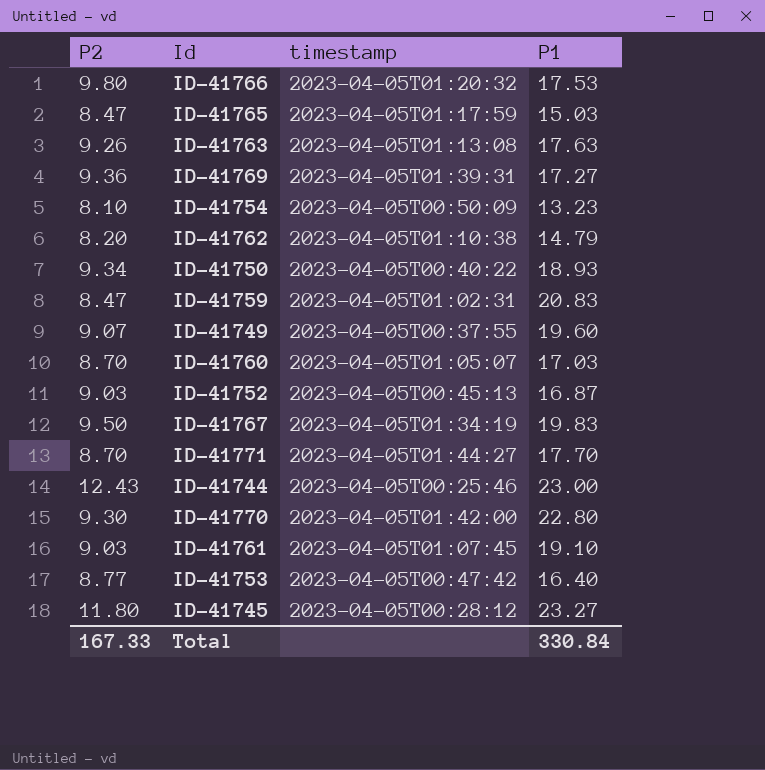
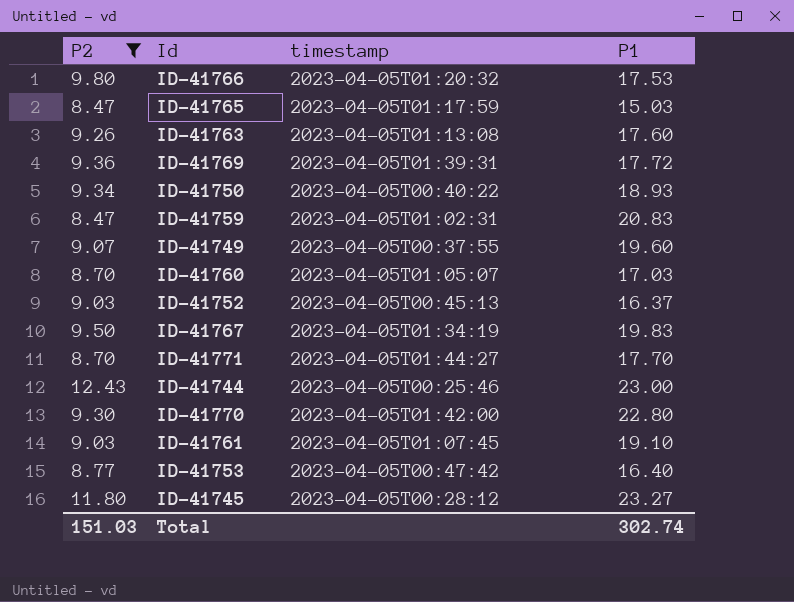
filter: none -> P2 >= 8.47
ID-41763 | P1: 17.63 -> 17.60
ID-41769 | P1: 17.27 -> 17.72
ID-41752 | P1: 16.87 -> 16.37
Total | P2: 167.33 -> 151.03
Total | P1: 330.84 -> 302.74

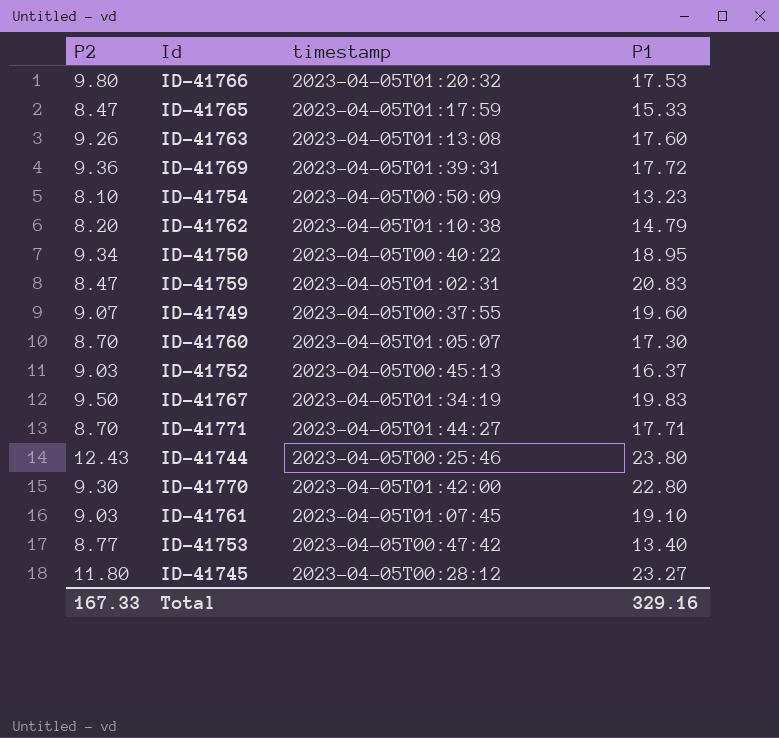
filter: P2 >= 8.47 -> none
ID-41765 | P1: 15.03 -> 15.33
ID-41750 | P1: 18.93 -> 18.95
ID-41760 | P1: 17.03 -> 17.30
ID-41771 | P1: 17.70 -> 17.71
ID-41744 | P1: 23.00 -> 23.80
ID-41753 | P1: 16.40 -> 13.40
Total | P2: 151.03 -> 167.33
Total | P1: 302.74 -> 329.16

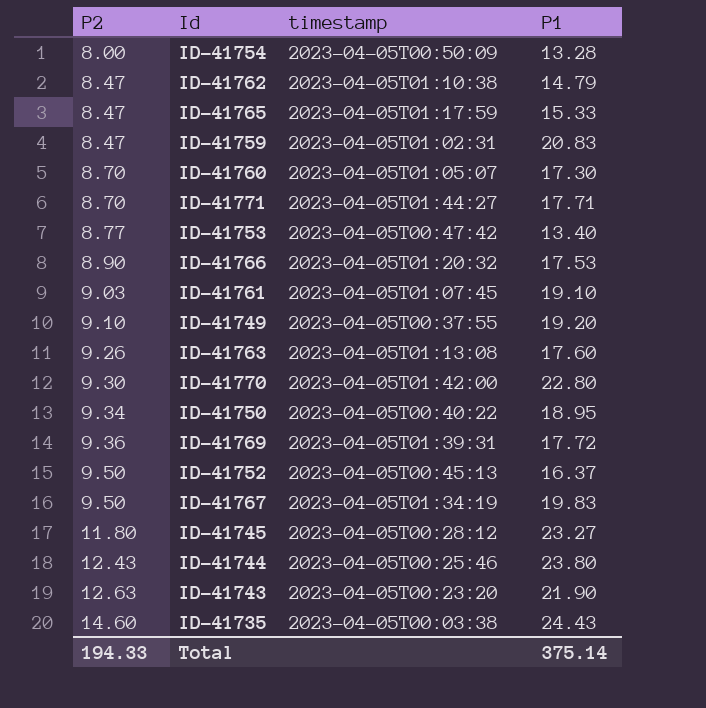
row order: none -> P2 ascending
ID-41754 | P2: 8.10 -> 8.00
ID-41754 | P1: 13.23 -> 13.28
ID-41762 | P2: 8.20 -> 8.47
ID-41766 | P2: 9.80 -> 8.90
ID-41749 | P2: 9.07 -> 9.10
ID-41749 | P1: 19.60 -> 19.20
ID-41752 | P2: 9.03 -> 9.50
row ID-41743: none -> 12.63 | 2023-04-05T00:23:20 | 21.90
row ID-41735: none -> 14.60 | 2023-04-05T00:03:38 | 24.43
Total | P2: 167.33 -> 194.33
Total | P1: 329.16 -> 375.14

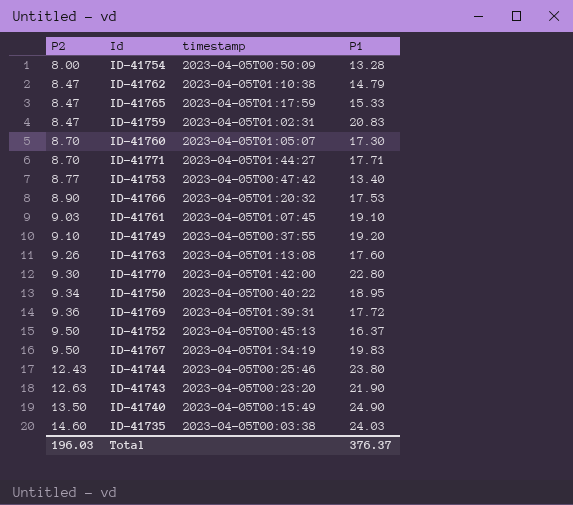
row ID-41745: 11.80 | 2023-04-05T00:28:12 | 23.27 -> none
row ID-41740: none -> 13.50 | 2023-04-05T00:15:49 | 24.90
ID-41735 | P1: 24.43 -> 24.03
Total | P2: 194.33 -> 196.03
Total | P1: 375.14 -> 376.37

